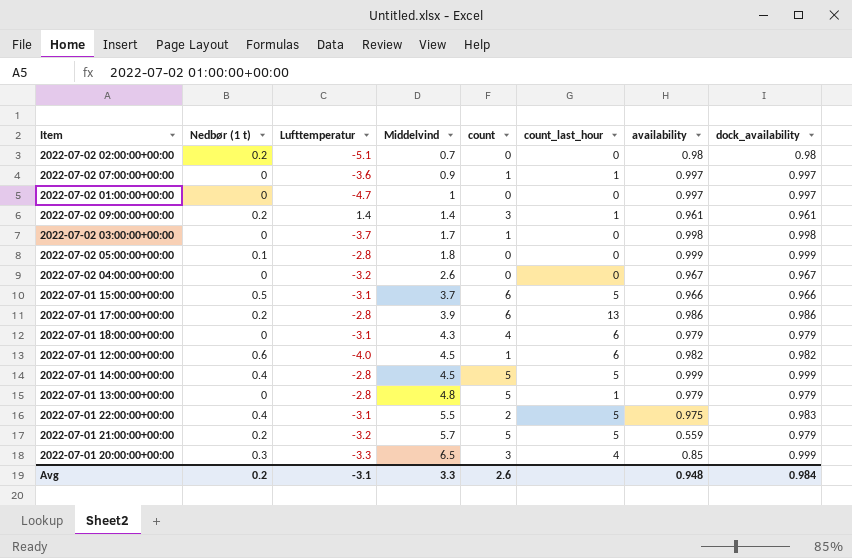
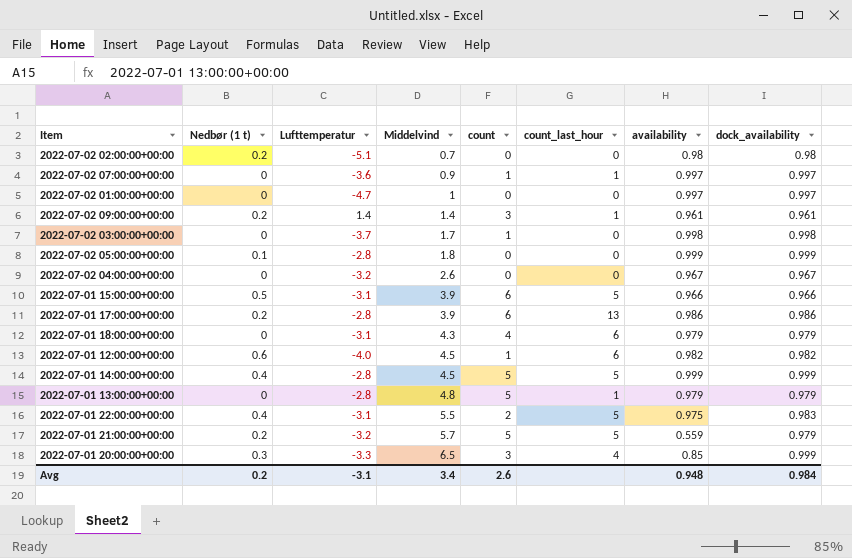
2022-07-01 15:00:00+00:00 | Middelvind: 3.7 -> 3.9
Avg | Middelvind: 3.3 -> 3.4

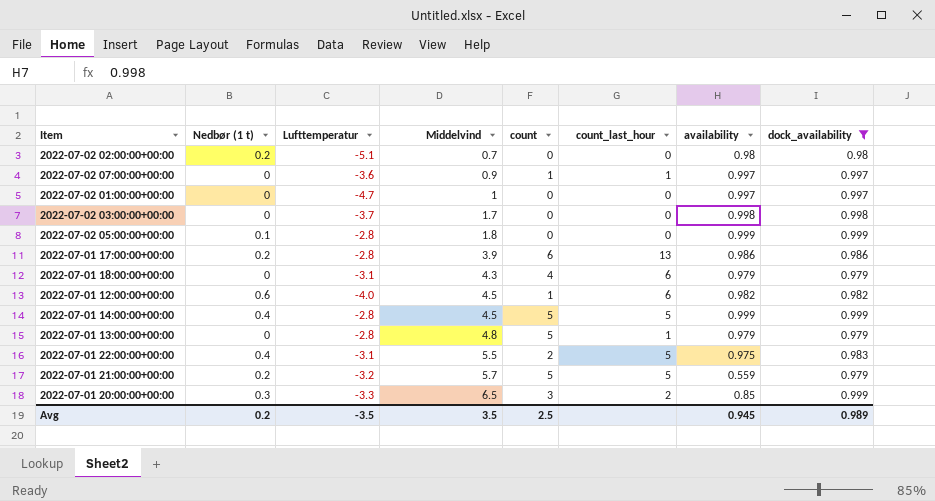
filter: none -> dock_availability >= 0.979
2022-07-02 03:00:00+00:00 | count: 1 -> 0
2022-07-01 20:00:00+00:00 | count_last_hour: 4 -> 2
Avg | Lufttemperatur: -3.1 -> -3.5
Avg | Middelvind: 3.4 -> 3.5
Avg | count: 2.6 -> 2.5
Avg | availability: 0.948 -> 0.945
Avg | dock_availability: 0.984 -> 0.989

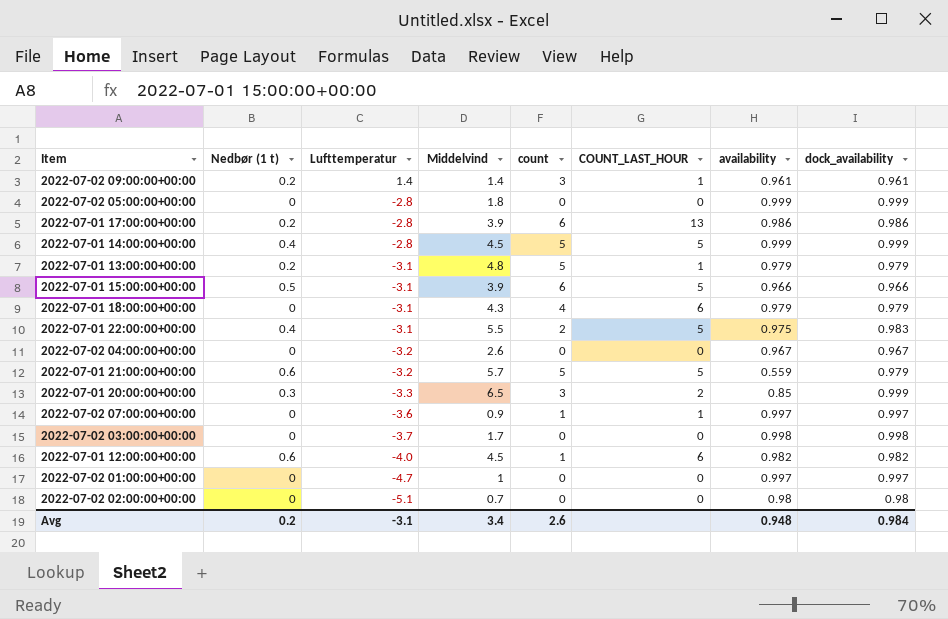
filter: dock_availability >= 0.979 -> none
row order: Middelvind ascending -> Lufttemperatur descending
column name: count_last_hour -> COUNT_LAST_HOUR
2022-07-02 05:00:00+00:00 | Nedbør (1 t): 0.1 -> 0
2022-07-01 13:00:00+00:00 | Nedbør (1 t): 0 -> 0.2
2022-07-01 13:00:00+00:00 | Lufttemperatur: -2.8 -> -3.1
2022-07-01 21:00:00+00:00 | Nedbør (1 t): 0.2 -> 0.6
2022-07-02 02:00:00+00:00 | Nedbør (1 t): 0.2 -> 0
Avg | Lufttemperatur: -3.5 -> -3.1
Avg | Middelvind: 3.5 -> 3.4
Avg | count: 2.5 -> 2.6
Avg | availability: 0.945 -> 0.948
Avg | dock_availability: 0.989 -> 0.984

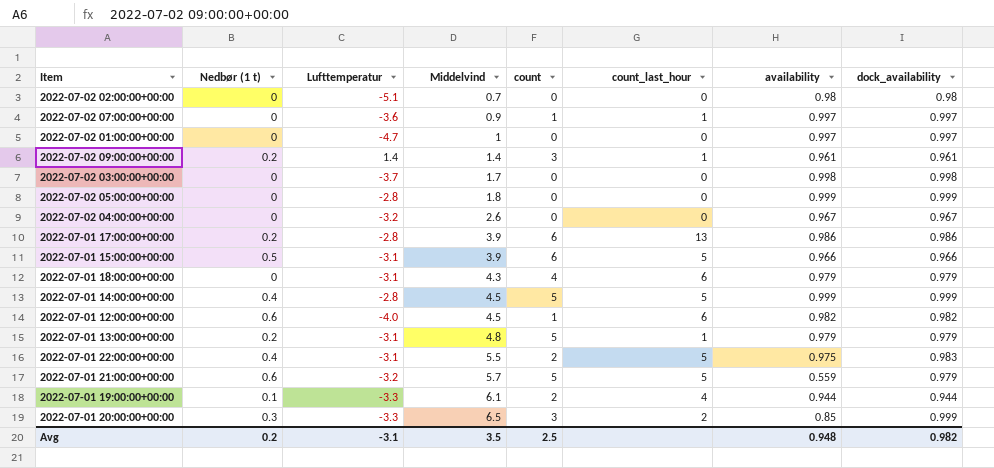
row order: Lufttemperatur descending -> Middelvind ascending
column name: COUNT_LAST_HOUR -> count_last_hour
row 2022-07-01 19:00:00+00:00: none -> 0.1 | -3.3 | 6.1 | 2 | 4 | 0.944 | 0.944
Avg | Middelvind: 3.4 -> 3.5
Avg | count: 2.6 -> 2.5
Avg | dock_availability: 0.984 -> 0.982

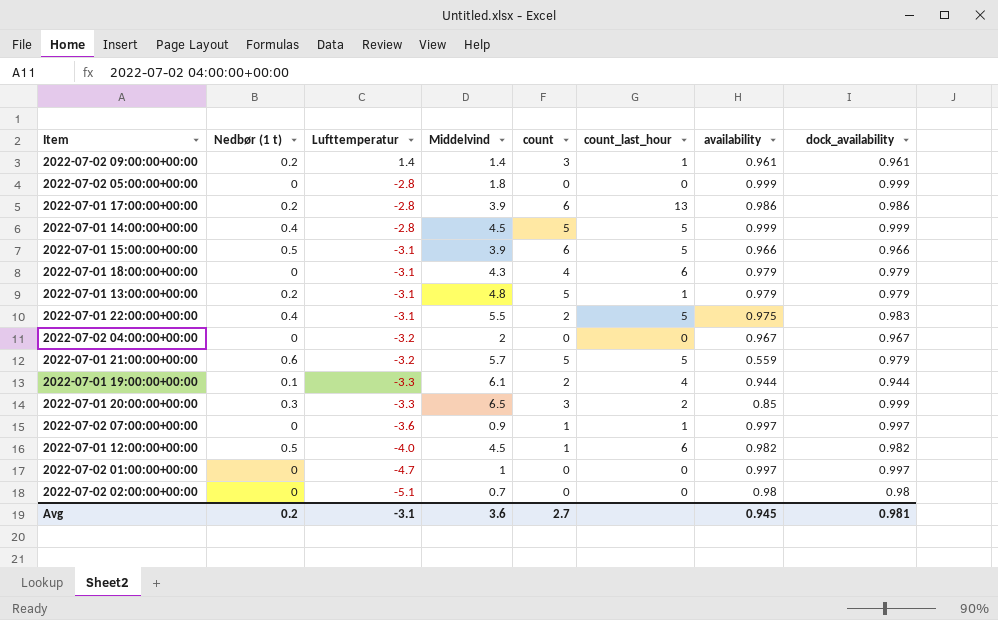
row order: Middelvind ascending -> Lufttemperatur descending
row 2022-07-02 03:00:00+00:00: 0 | -3.7 | 1.7 | 0 | 0 | 0.998 | 0.998 -> none
2022-07-02 04:00:00+00:00 | Middelvind: 2.6 -> 2
2022-07-01 12:00:00+00:00 | Nedbør (1 t): 0.6 -> 0.5
Avg | Middelvind: 3.5 -> 3.6
Avg | count: 2.5 -> 2.7
Avg | availability: 0.948 -> 0.945
Avg | dock_availability: 0.982 -> 0.981

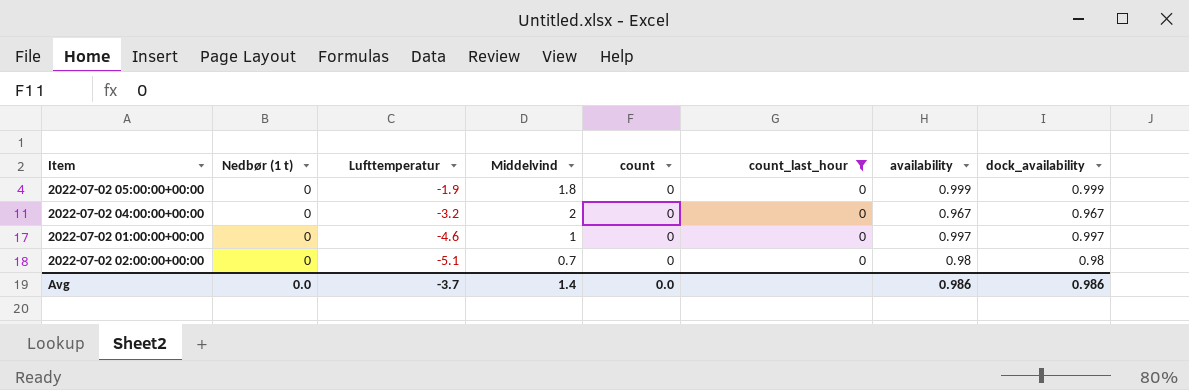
filter: none -> count_last_hour = 0
2022-07-02 05:00:00+00:00 | Lufttemperatur: -2.8 -> -1.9
2022-07-02 01:00:00+00:00 | Lufttemperatur: -4.7 -> -4.6
Avg | Nedbør (1 t): 0.2 -> 0.0
Avg | Lufttemperatur: -3.1 -> -3.7
Avg | Middelvind: 3.6 -> 1.4
Avg | count: 2.7 -> 0.0
Avg | availability: 0.945 -> 0.986
Avg | dock_availability: 0.981 -> 0.986

